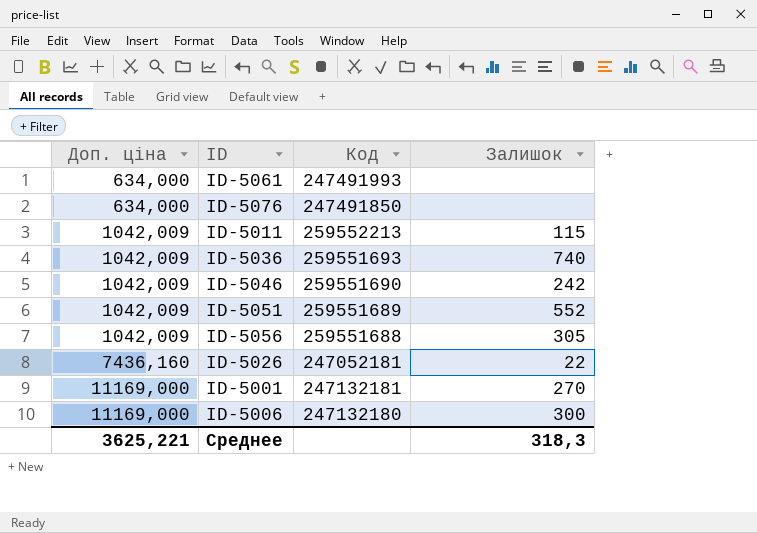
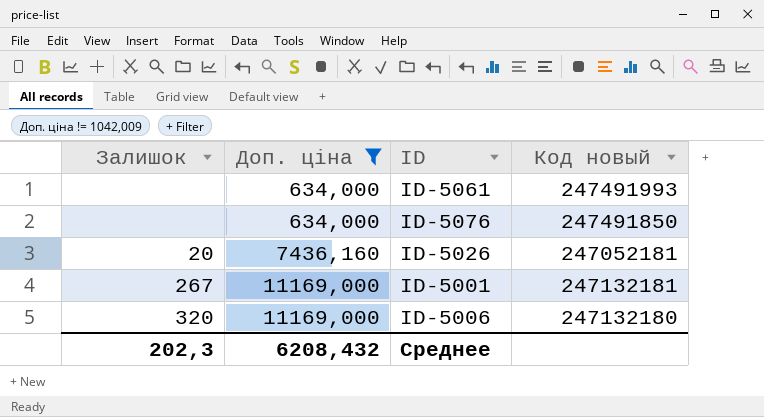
filter: none -> Доп. ціна != 1042,009
column Залишок | position: 4 -> 1
column name: Код -> Код новый
ID-5026 | Залишок: 22 -> 20
ID-5001 | Залишок: 270 -> 267
ID-5006 | Залишок: 300 -> 320
Среднее | Залишок: 318,3 -> 202,3
Среднее | Доп. ціна: 3625,221 -> 6208,432

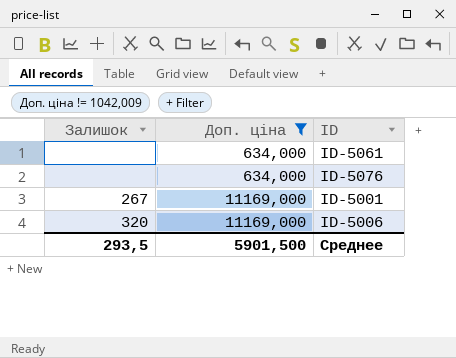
column Код новый | position: 4 -> none
row ID-5026: 20 | 7436,160 | 247052181 -> none
Среднее | Залишок: 202,3 -> 293,5
Среднее | Доп. ціна: 6208,432 -> 5901,500

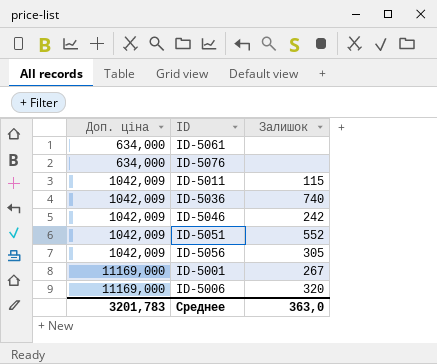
filter: Доп. ціна != 1042,009 -> none
column Залишок | position: 1 -> 3
Среднее | Доп. ціна: 5901,500 -> 3201,783
Среднее | Залишок: 293,5 -> 363,0

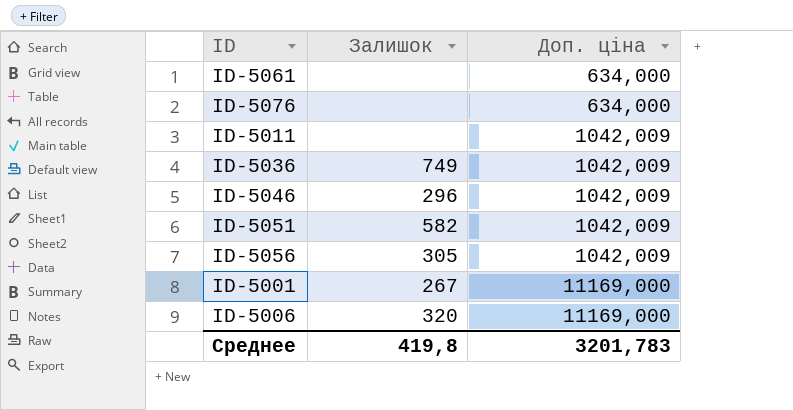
column Доп. ціна | position: 1 -> 3
ID-5011 | Залишок: 115 -> none
ID-5036 | Залишок: 740 -> 749
ID-5046 | Залишок: 242 -> 296
ID-5051 | Залишок: 552 -> 582
Среднее | Залишок: 363,0 -> 419,8

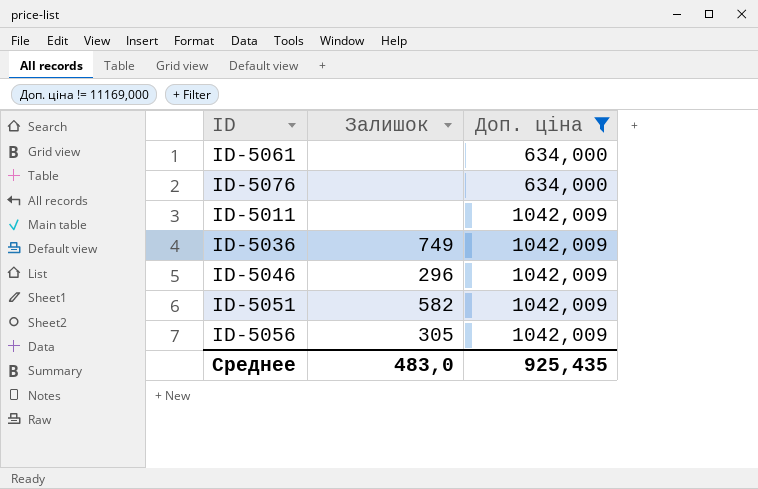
filter: none -> Доп. ціна != 11169,000
Среднее | Залишок: 419,8 -> 483,0
Среднее | Доп. ціна: 3201,783 -> 925,435

